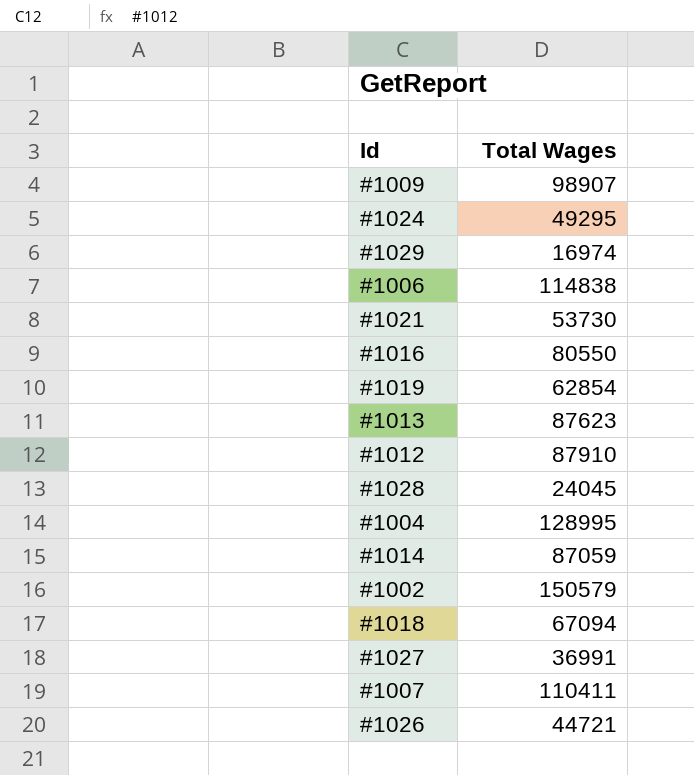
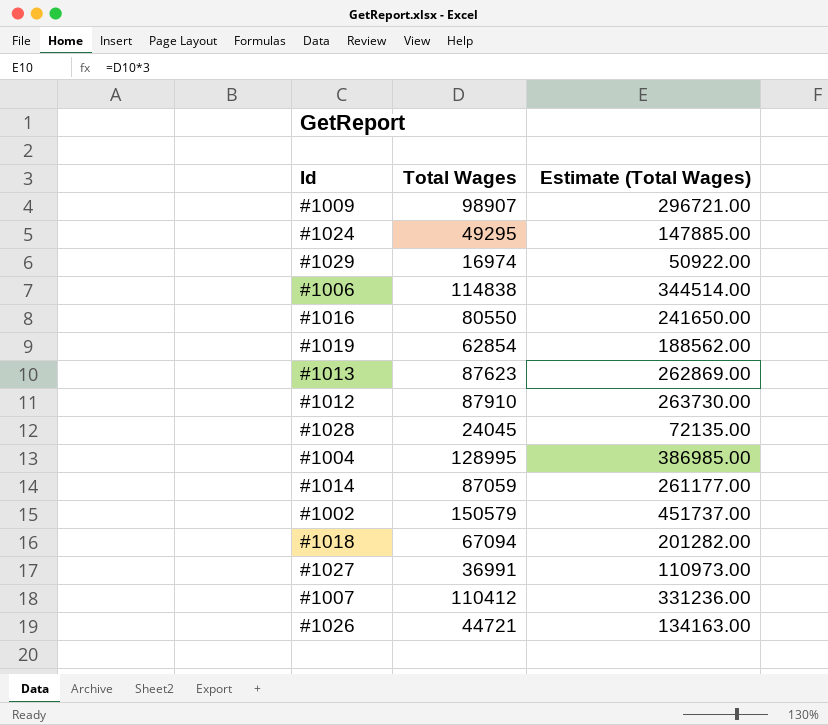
column Estimate (Total Wages) | formula: none -> [Total Wages] * 3
row #1021: 53730 -> none
#1007 | Total Wages: 110411 -> 110412

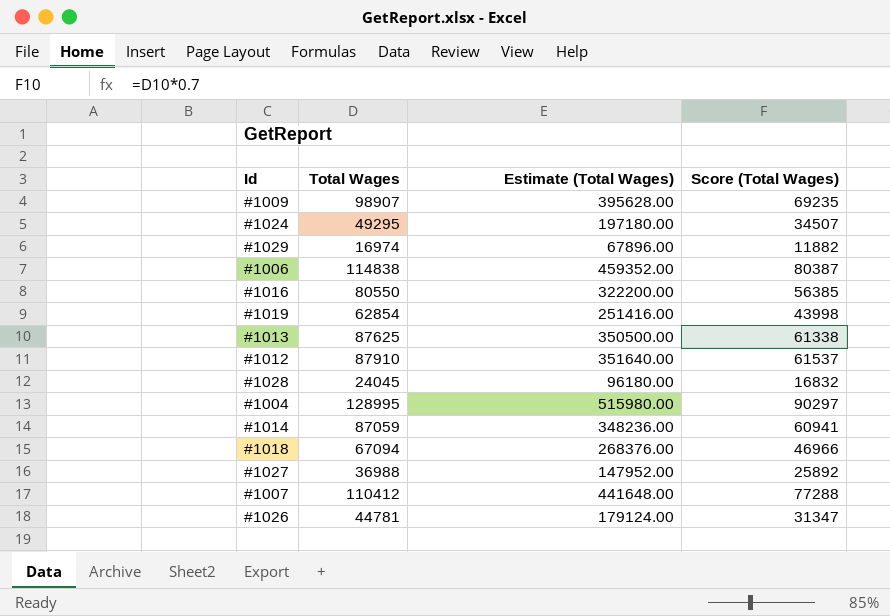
column Estimate (Total Wages) | formula: [Total Wages] * 3 -> [Total Wages] * 4
column Score (Total Wages) | formula: none -> [Total Wages] * 0.7
row #1002: 150579 | 451737.00 -> none
#1013 | Total Wages: 87623 -> 87625
#1027 | Total Wages: 36991 -> 36988
#1026 | Total Wages: 44721 -> 44781

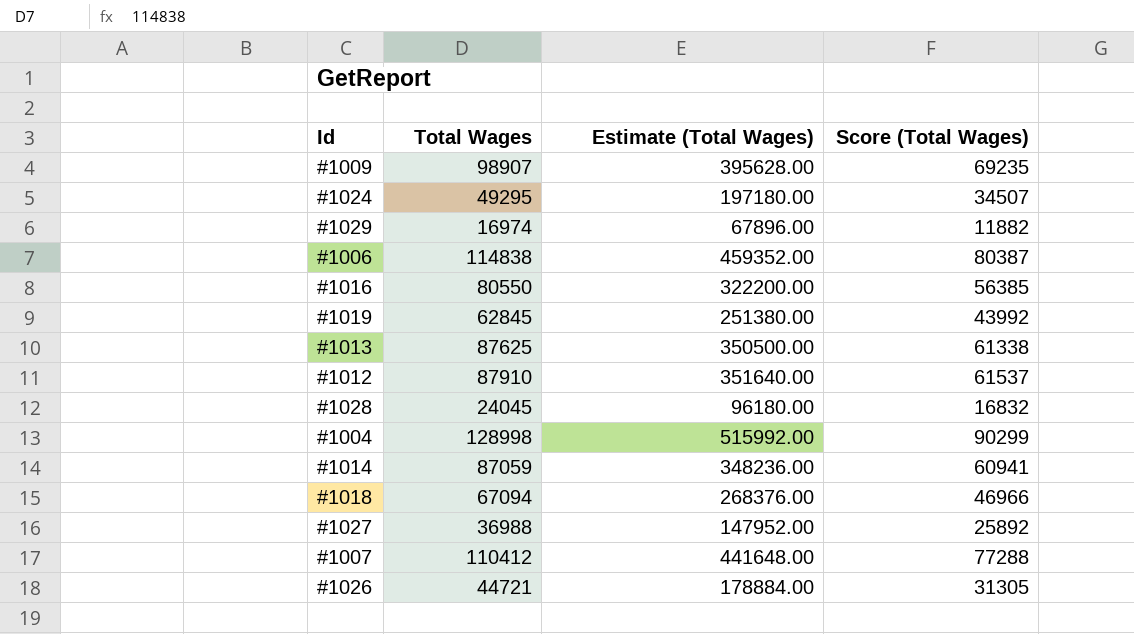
#1019 | Total Wages: 62854 -> 62845
#1019 | Estimate (Total Wages): 251416.00 -> 251380.00
#1019 | Score (Total Wages): 43998 -> 43992
#1004 | Total Wages: 128995 -> 128998
#1004 | Estimate (Total Wages): 515980.00 -> 515992.00
#1004 | Score (Total Wages): 90297 -> 90299
#1026 | Total Wages: 44781 -> 44721
#1026 | Estimate (Total Wages): 179124.00 -> 178884.00
#1026 | Score (Total Wages): 31347 -> 31305

